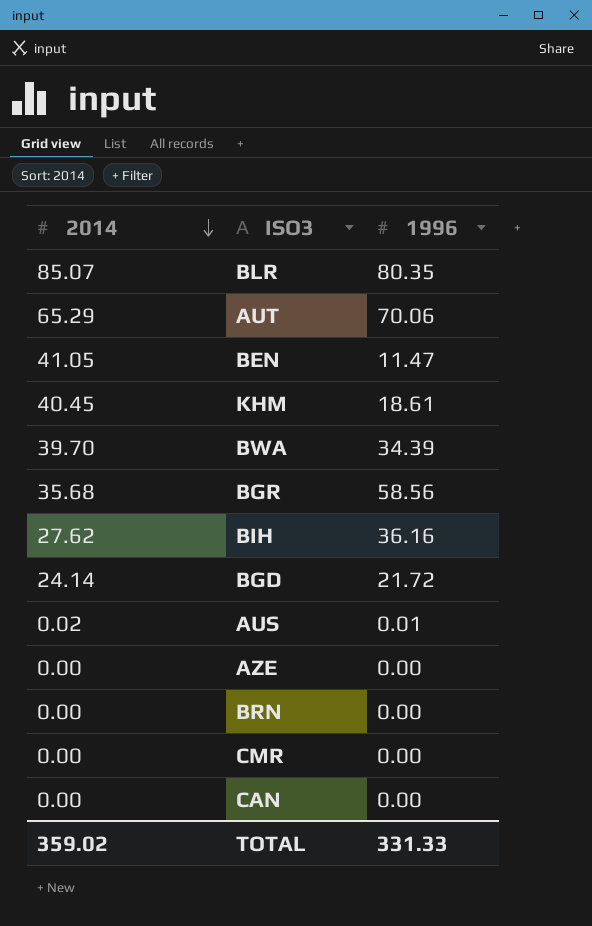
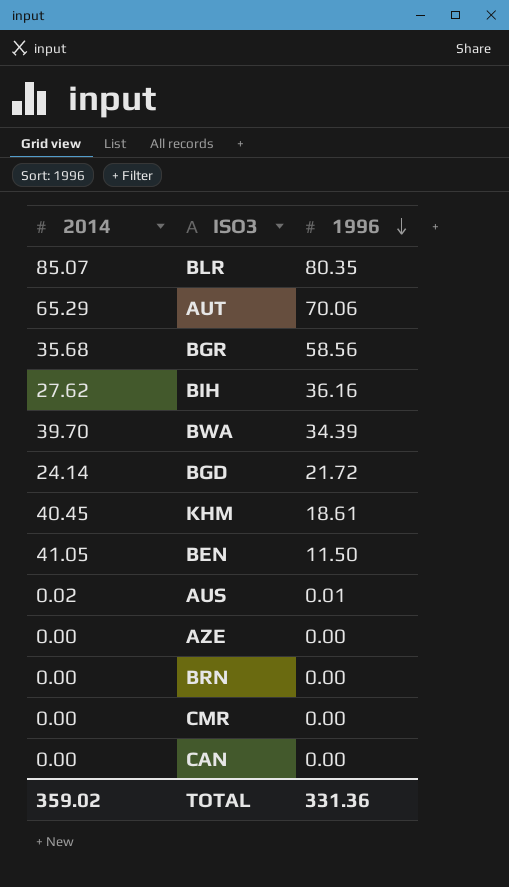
row order: 2014 descending -> 1996 descending
BEN | 1996: 11.47 -> 11.50
TOTAL | 1996: 331.33 -> 331.36

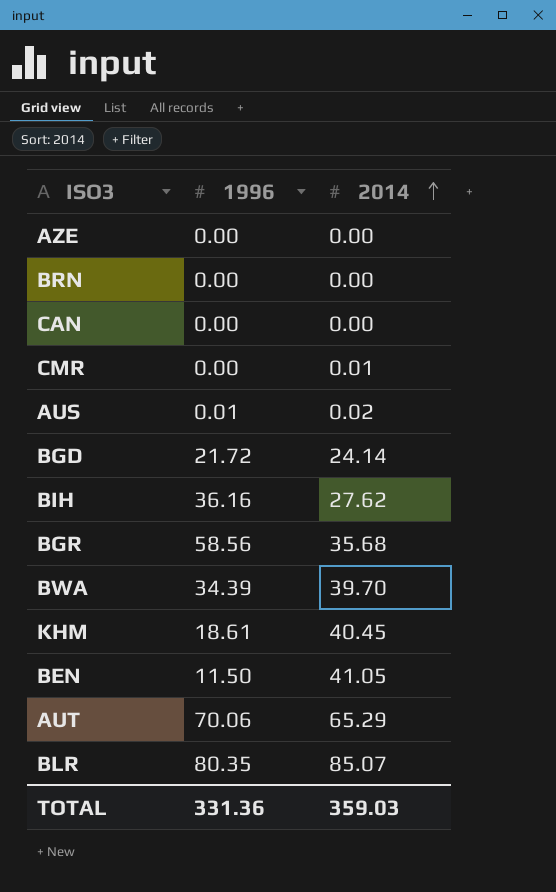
row order: 1996 descending -> 2014 ascending
column 2014 | position: 1 -> 3
CMR | 2014: 0.00 -> 0.01
TOTAL | 2014: 359.02 -> 359.03

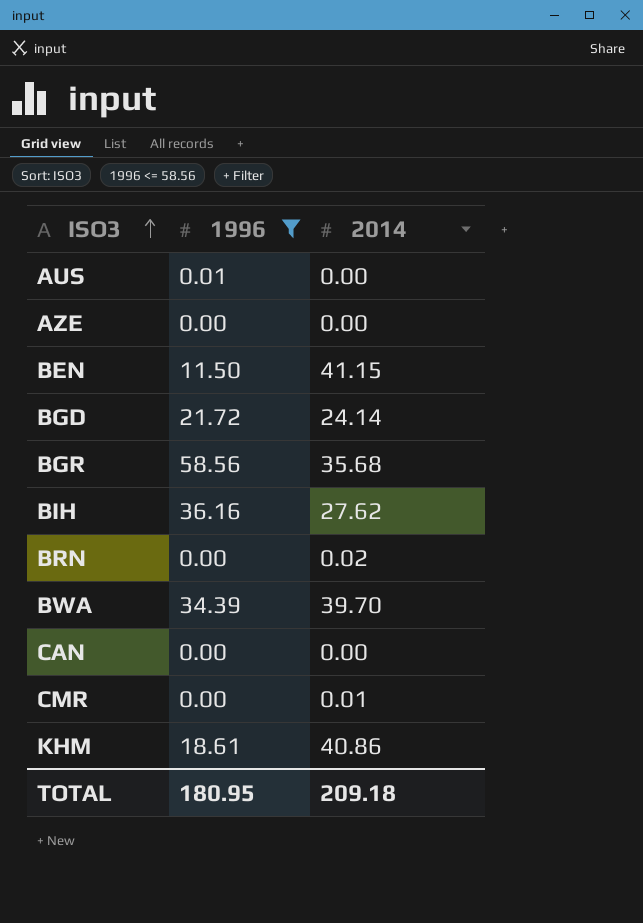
filter: none -> 1996 <= 58.56
row order: 2014 ascending -> ISO3 ascending
AUS | 2014: 0.02 -> 0.00
BEN | 2014: 41.05 -> 41.15
BRN | 2014: 0.00 -> 0.02
KHM | 2014: 40.45 -> 40.86
TOTAL | 1996: 331.36 -> 180.95
TOTAL | 2014: 359.03 -> 209.18

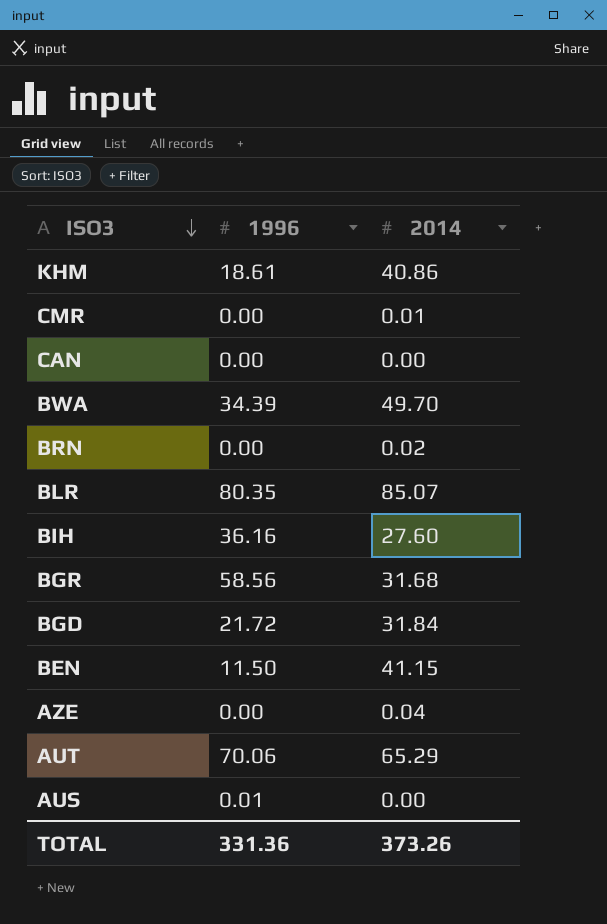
filter: 1996 <= 58.56 -> none
row order: ISO3 ascending -> ISO3 descending
BWA | 2014: 39.70 -> 49.70
BIH | 2014: 27.62 -> 27.60
BGR | 2014: 35.68 -> 31.68
BGD | 2014: 24.14 -> 31.84
AZE | 2014: 0.00 -> 0.04
TOTAL | 1996: 180.95 -> 331.36
TOTAL | 2014: 209.18 -> 373.26

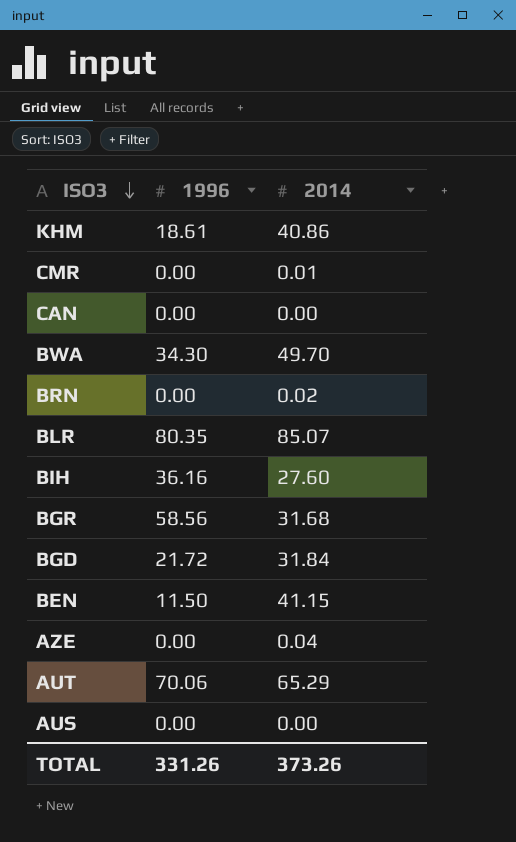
BWA | 1996: 34.39 -> 34.30
AUS | 1996: 0.01 -> 0.00
TOTAL | 1996: 331.36 -> 331.26

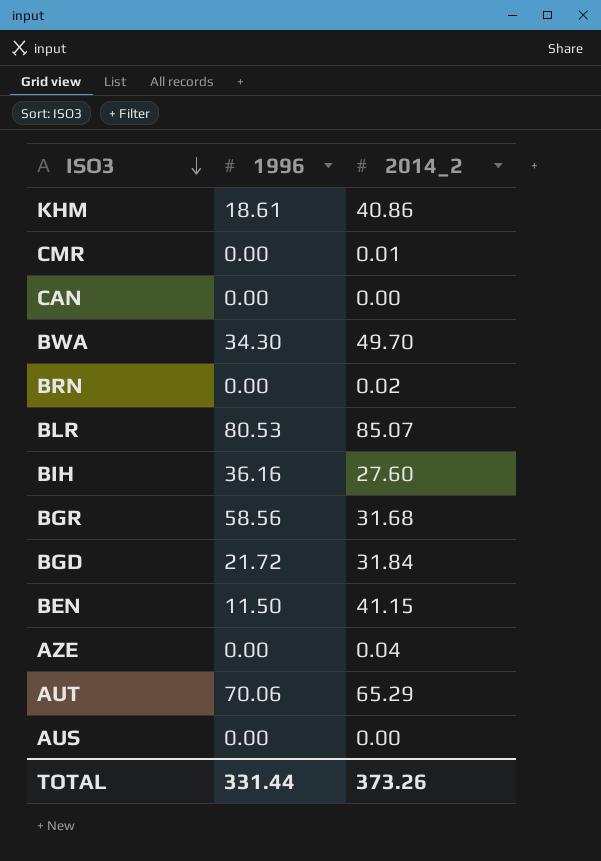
column name: 2014 -> 2014_2
BLR | 1996: 80.35 -> 80.53
TOTAL | 1996: 331.26 -> 331.44

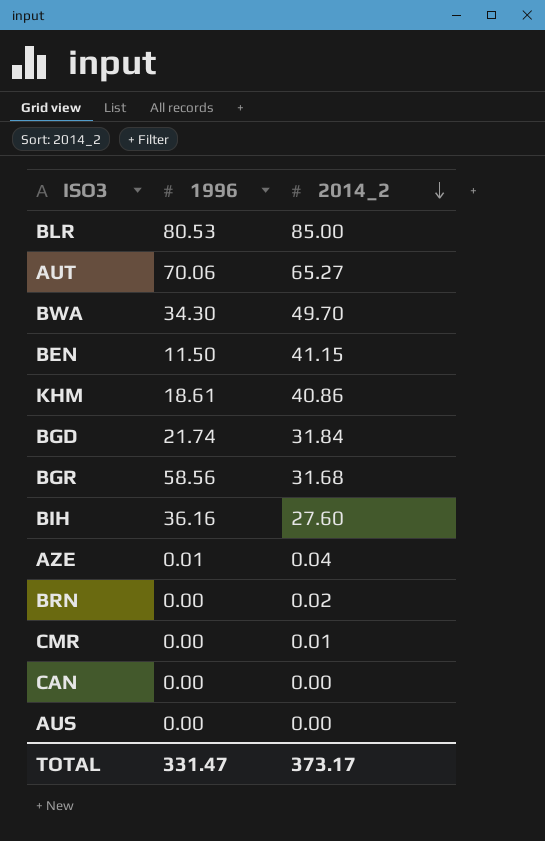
row order: ISO3 descending -> 2014_2 descending
BLR | 2014_2: 85.07 -> 85.00
AUT | 2014_2: 65.29 -> 65.27
BGD | 1996: 21.72 -> 21.74
AZE | 1996: 0.00 -> 0.01
TOTAL | 1996: 331.44 -> 331.47
TOTAL | 2014_2: 373.26 -> 373.17

